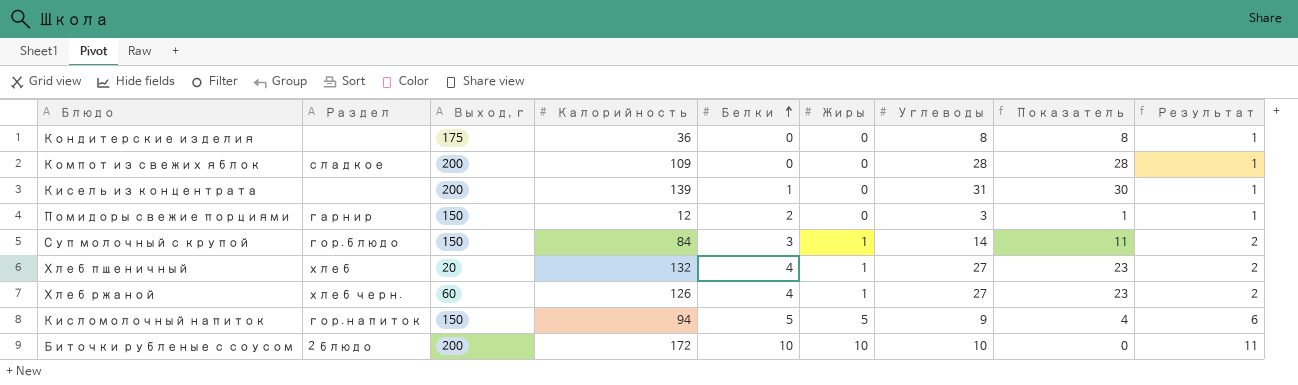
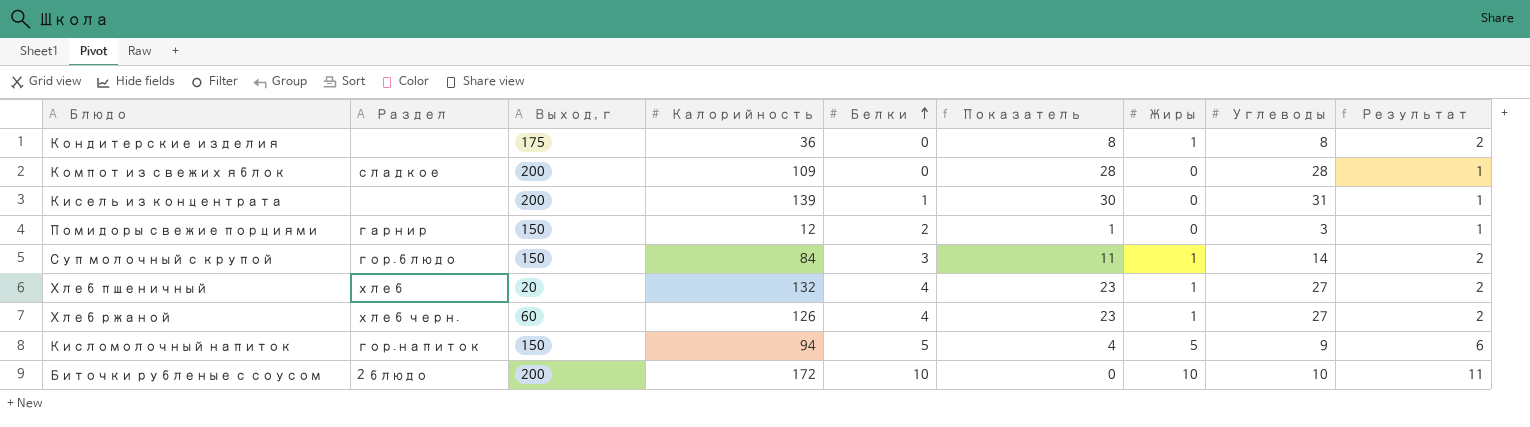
column Показатель | position: 8 -> 6
Кондитерские изделия | Жиры: 0 -> 1
Кондитерские изделия | Результат: 1 -> 2

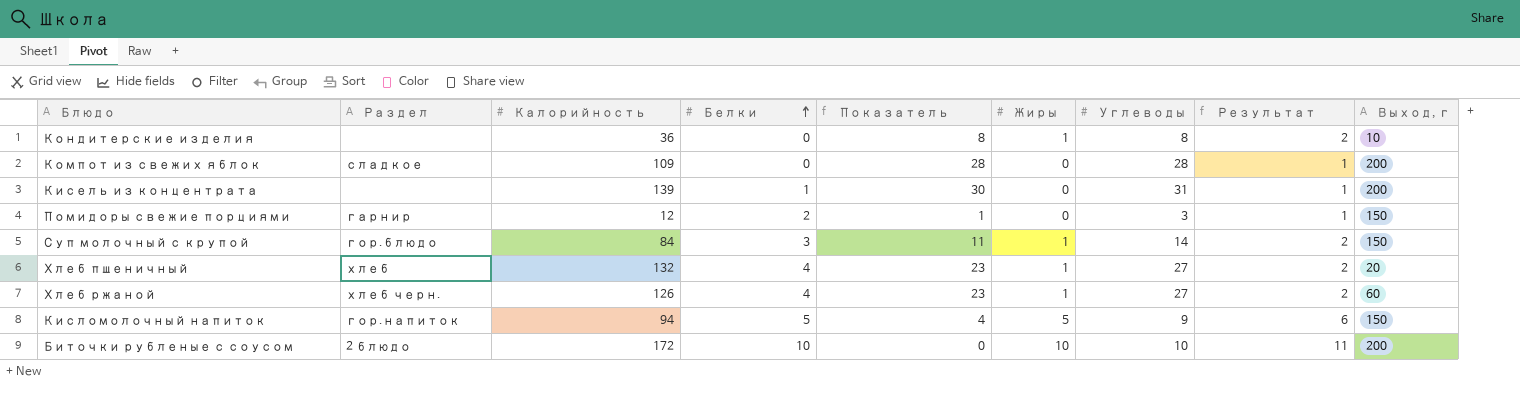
column Выход, г | position: 3 -> 9
Кондитерские изделия | Выход, г: 175 -> 10

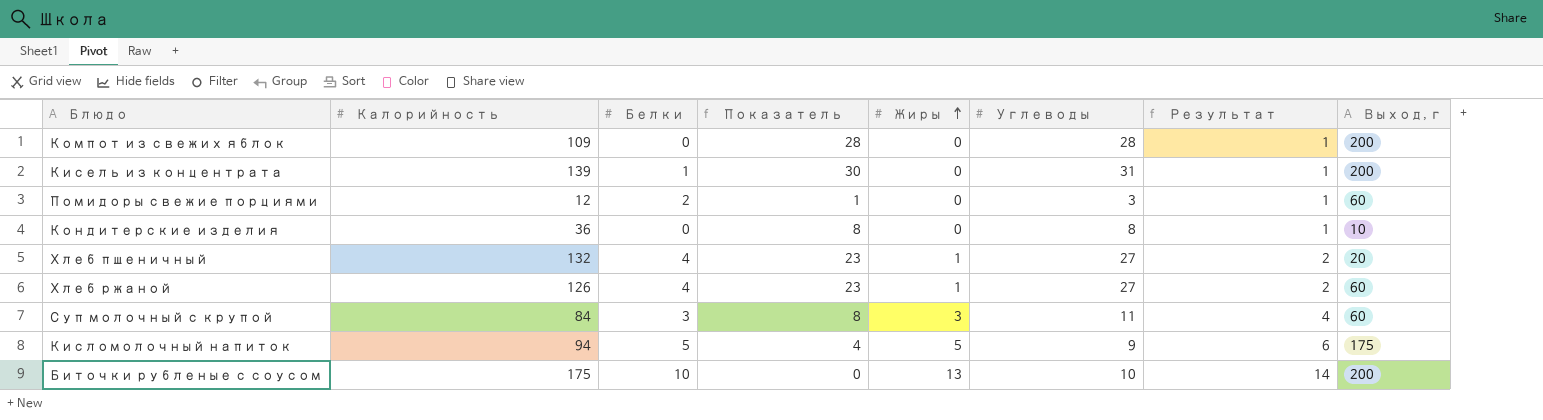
row order: Белки ascending -> Жиры ascending
column Раздел | position: 2 -> none
Помидоры свежие порциями | Выход, г: 150 -> 60
Кондитерские изделия | Жиры: 1 -> 0
Кондитерские изделия | Результат: 2 -> 1
Суп молочный с крупой | Показатель: 11 -> 8
Суп молочный с крупой | Жиры: 1 -> 3
Суп молочный с крупой | Углеводы: 14 -> 11
Суп молочный с крупой | Результат: 2 -> 4
Суп молочный с крупой | Выход, г: 150 -> 60
Кисломолочный напиток | Выход, г: 150 -> 175
Биточки рубленые с соусом | Калорийность: 172 -> 175
Биточки рубленые с соусом | Жиры: 10 -> 13
Биточки рубленые с соусом | Результат: 11 -> 14

